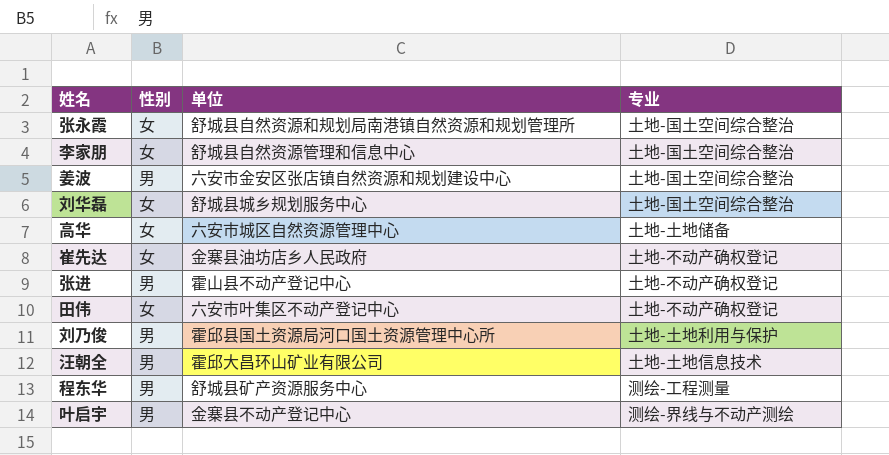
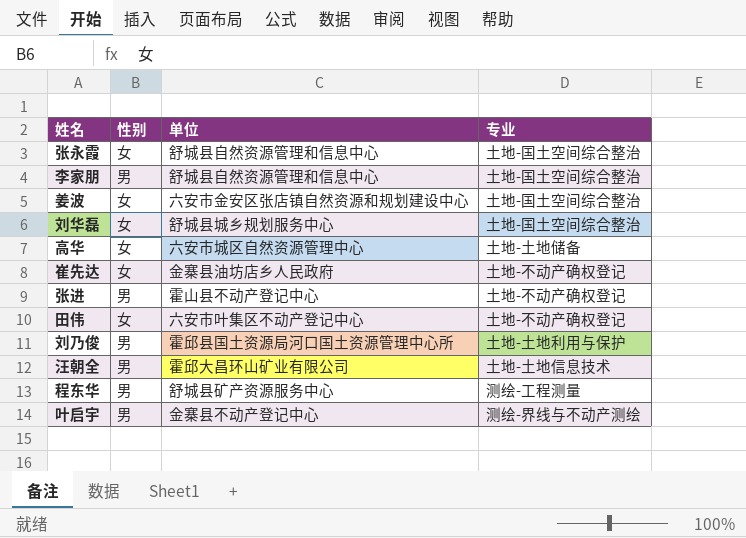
张永霞 | 单位: 舒城县自然资源和规划局南港镇自然资源和规划管理所 -> 舒城县自然资源管理和信息中心
李家朋 | 性别: 女 -> 男
姜波 | 性别: 男 -> 女

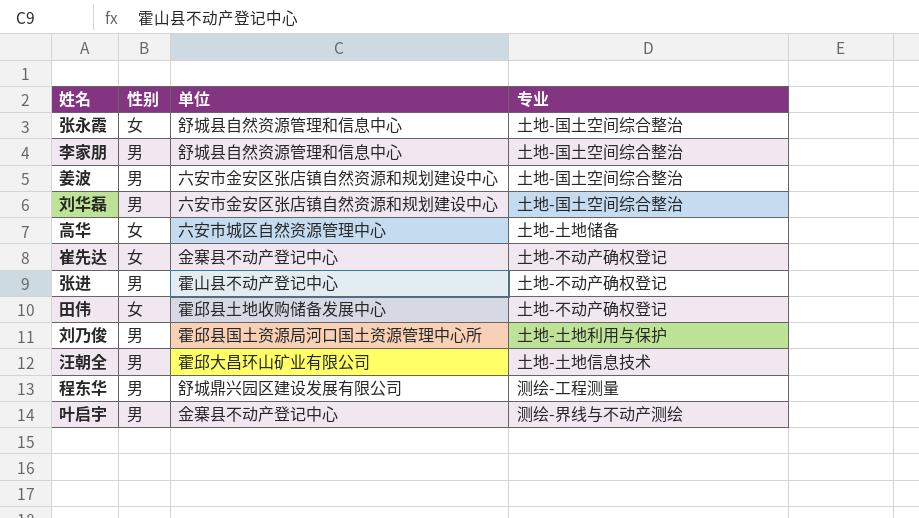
姜波 | 性别: 女 -> 男
刘华磊 | 性别: 女 -> 男
刘华磊 | 单位: 舒城县城乡规划服务中心 -> 六安市金安区张店镇自然资源和规划建设中心
崔先达 | 单位: 金寨县油坊店乡人民政府 -> 金寨县不动产登记中心
田伟 | 单位: 六安市叶集区不动产登记中心 -> 霍邱县土地收购储备发展中心
程东华 | 单位: 舒城县矿产资源服务中心 -> 舒城鼎兴园区建设发展有限公司

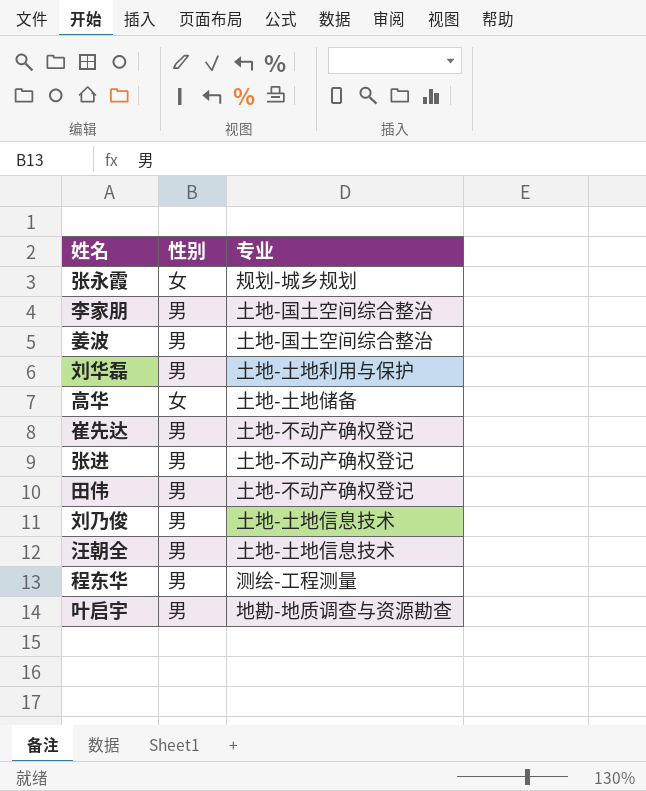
column 单位 | position: 3 -> none
张永霞 | 专业: 土地-国土空间综合整治 -> 规划-城乡规划
刘华磊 | 专业: 土地-国土空间综合整治 -> 土地-土地利用与保护
崔先达 | 性别: 女 -> 男
田伟 | 性别: 女 -> 男
刘乃俊 | 专业: 土地-土地利用与保护 -> 土地-土地信息技术
叶启宇 | 专业: 测绘-界线与不动产测绘 -> 地勘-地质调查与资源勘查

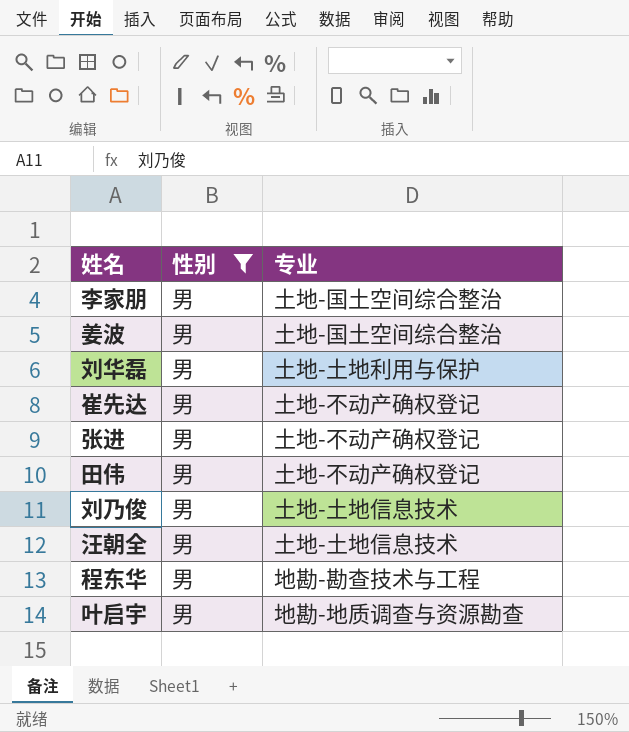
filter: none -> 性别 = 男
程东华 | 专业: 测绘-工程测量 -> 地勘-勘查技术与工程

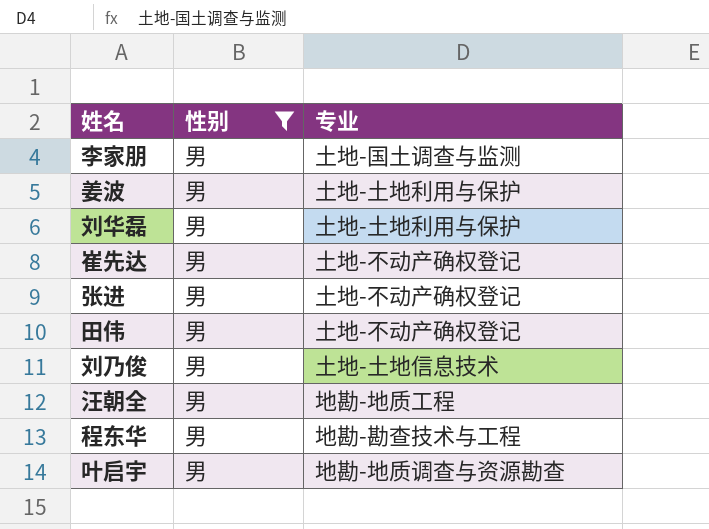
李家朋 | 专业: 土地-国土空间综合整治 -> 土地-国土调查与监测
姜波 | 专业: 土地-国土空间综合整治 -> 土地-土地利用与保护
汪朝全 | 专业: 土地-土地信息技术 -> 地勘-地质工程

